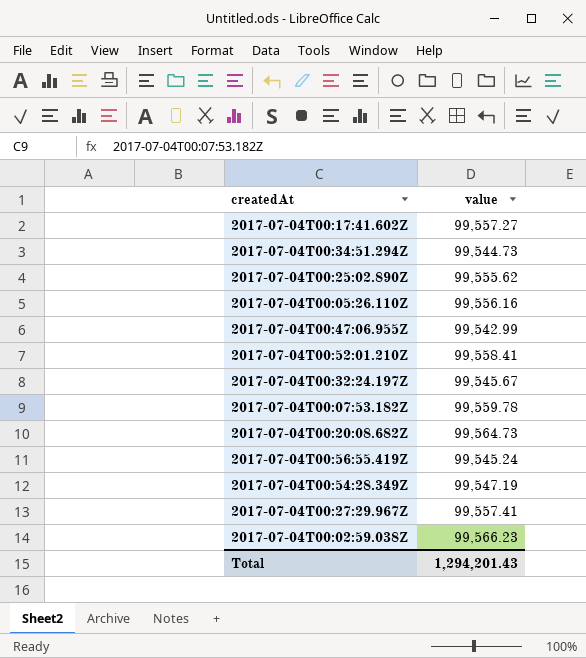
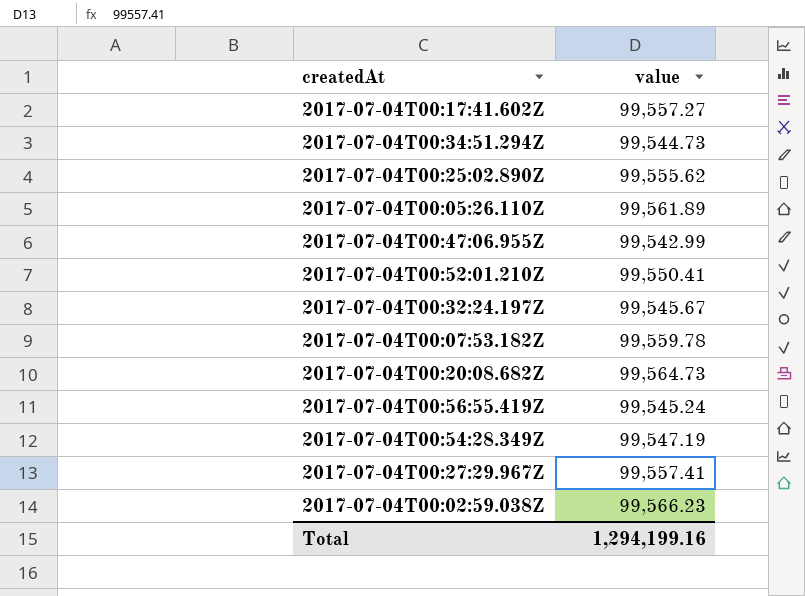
2017-07-04T00:05:26.110Z | value: 99,556.16 -> 99,561.89
2017-07-04T00:52:01.210Z | value: 99,558.41 -> 99,550.41
Total | value: 1,294,201.43 -> 1,294,199.16

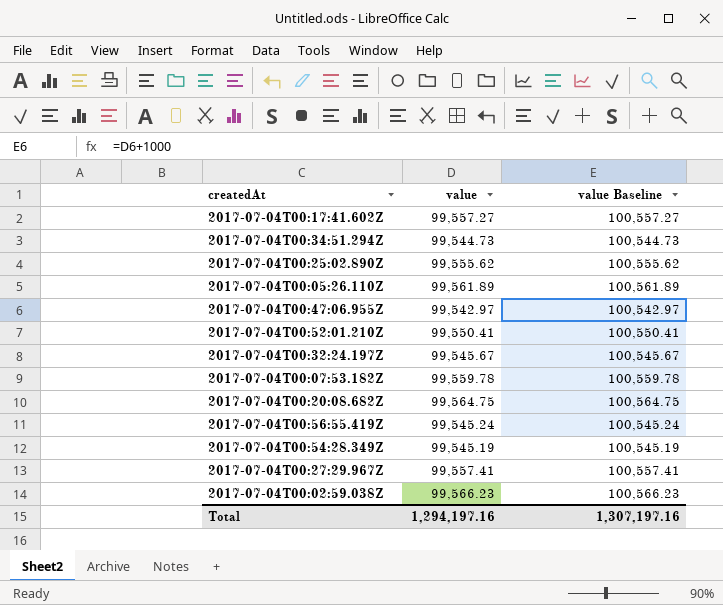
column value Baseline | formula: none -> [value] + 1000
2017-07-04T00:47:06.955Z | value: 99,542.99 -> 99,542.97
2017-07-04T00:20:08.682Z | value: 99,564.73 -> 99,564.75
2017-07-04T00:54:28.349Z | value: 99,547.19 -> 99,545.19
Total | value: 1,294,199.16 -> 1,294,197.16

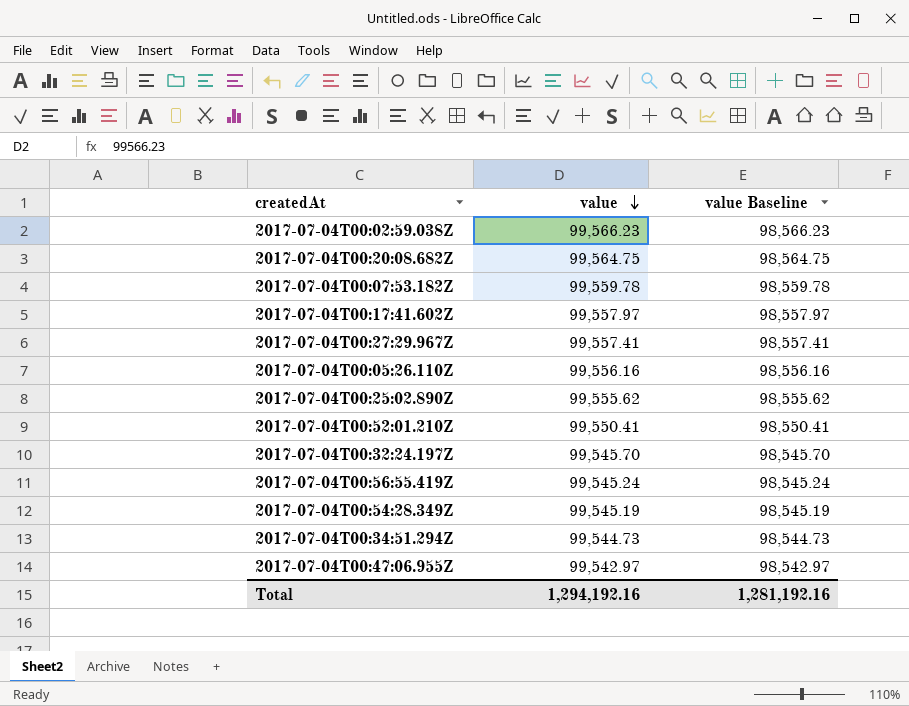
row order: none -> value descending
column value Baseline | formula: [value] + 1000 -> [value] - 1000
2017-07-04T00:17:41.602Z | value: 99,557.27 -> 99,557.97
2017-07-04T00:05:26.110Z | value: 99,561.89 -> 99,556.16
2017-07-04T00:32:24.197Z | value: 99,545.67 -> 99,545.70
Total | value: 1,294,197.16 -> 1,294,192.16
Total | value Baseline: 1,307,197.16 -> 1,281,192.16

